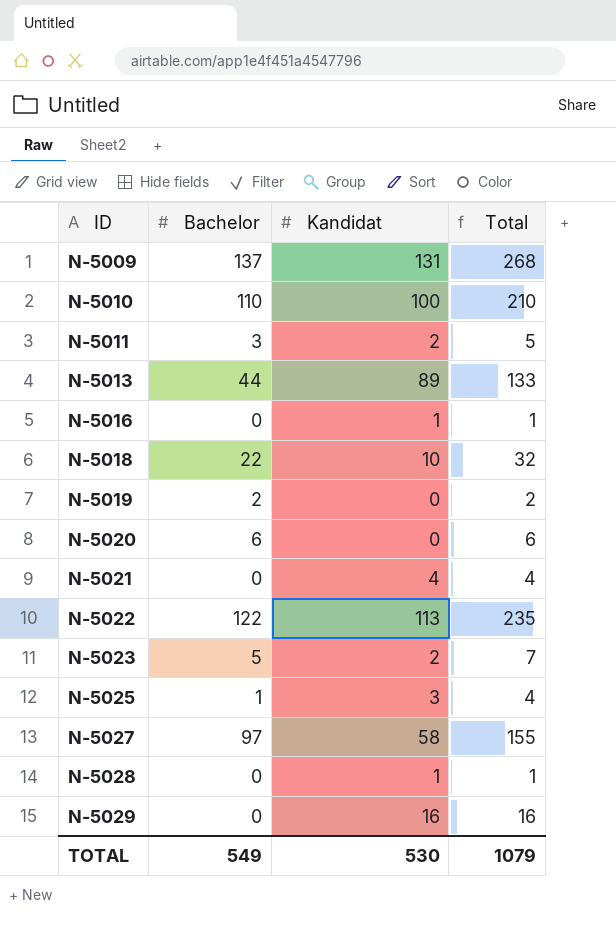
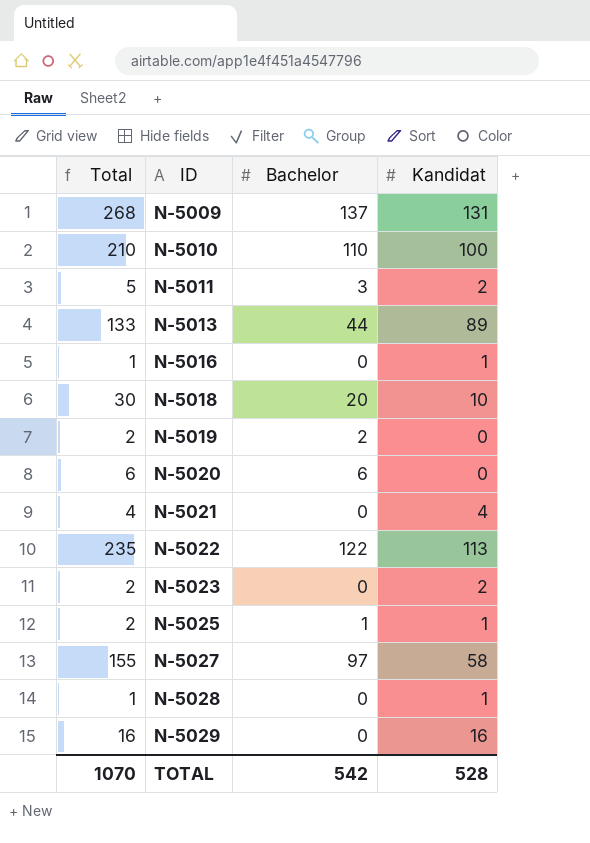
column Total | position: 4 -> 1
N-5018 | Total: 32 -> 30
N-5018 | Bachelor: 22 -> 20
N-5023 | Total: 7 -> 2
N-5023 | Bachelor: 5 -> 0
N-5025 | Total: 4 -> 2
N-5025 | Kandidat: 3 -> 1
TOTAL | Total: 1079 -> 1070
TOTAL | Bachelor: 549 -> 542
TOTAL | Kandidat: 530 -> 528

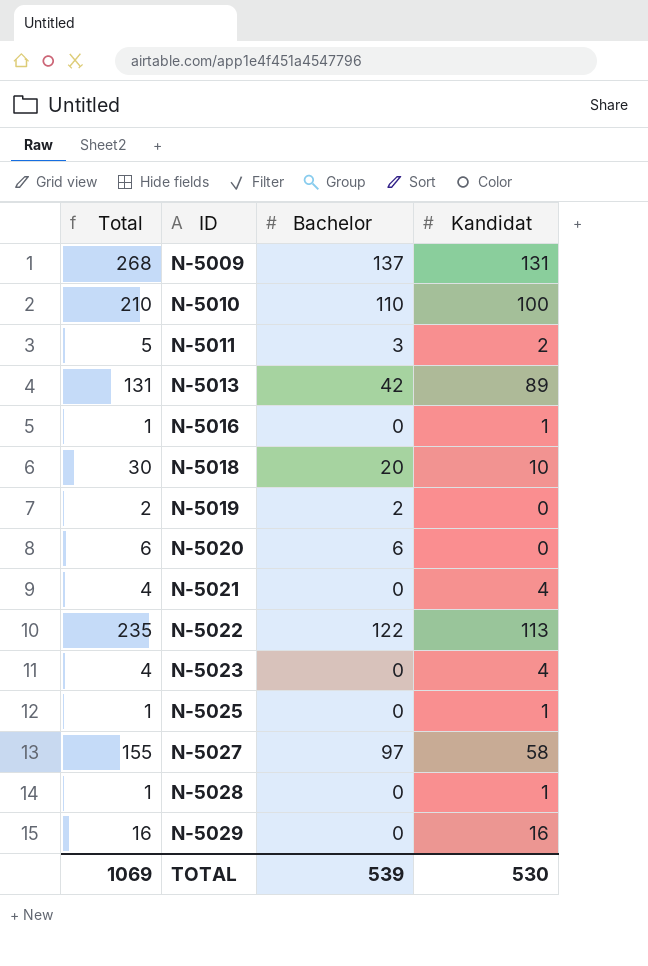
N-5013 | Total: 133 -> 131
N-5013 | Bachelor: 44 -> 42
N-5023 | Total: 2 -> 4
N-5023 | Kandidat: 2 -> 4
N-5025 | Total: 2 -> 1
N-5025 | Bachelor: 1 -> 0
TOTAL | Total: 1070 -> 1069
TOTAL | Bachelor: 542 -> 539
TOTAL | Kandidat: 528 -> 530

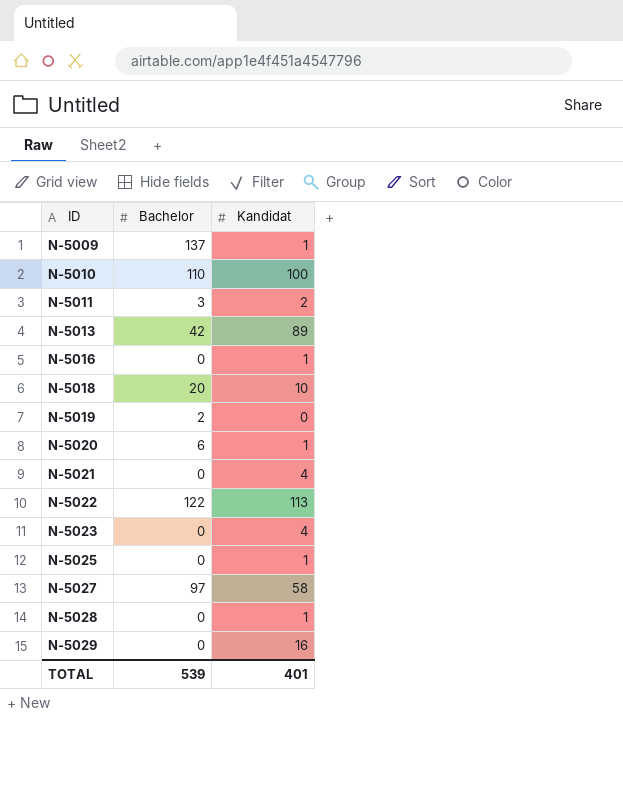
column Total | formula: [Bachelor] + [Kandidat] -> none
N-5009 | Kandidat: 131 -> 1
N-5020 | Kandidat: 0 -> 1
TOTAL | Kandidat: 530 -> 401

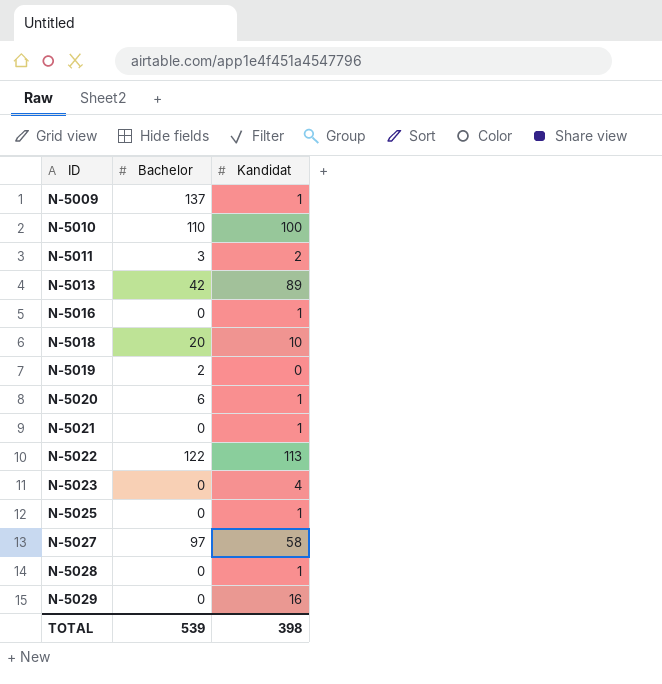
N-5021 | Kandidat: 4 -> 1
TOTAL | Kandidat: 401 -> 398

